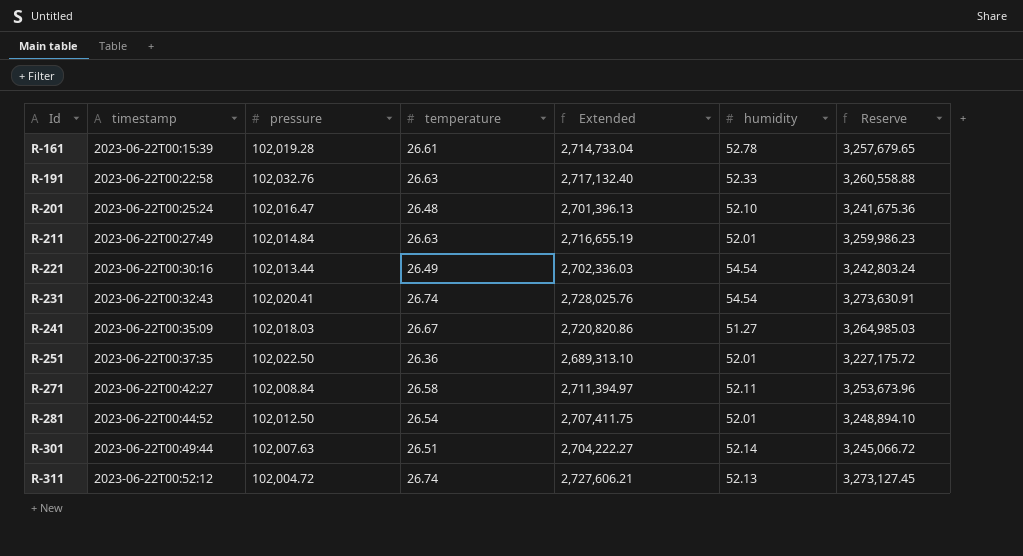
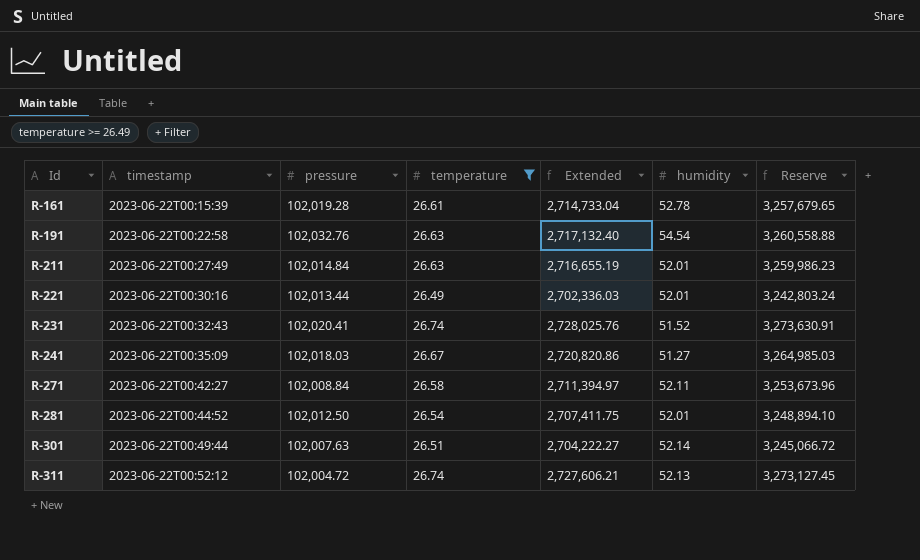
filter: none -> temperature >= 26.49
R-191 | humidity: 52.33 -> 54.54
R-221 | humidity: 54.54 -> 52.01
R-231 | humidity: 54.54 -> 51.52

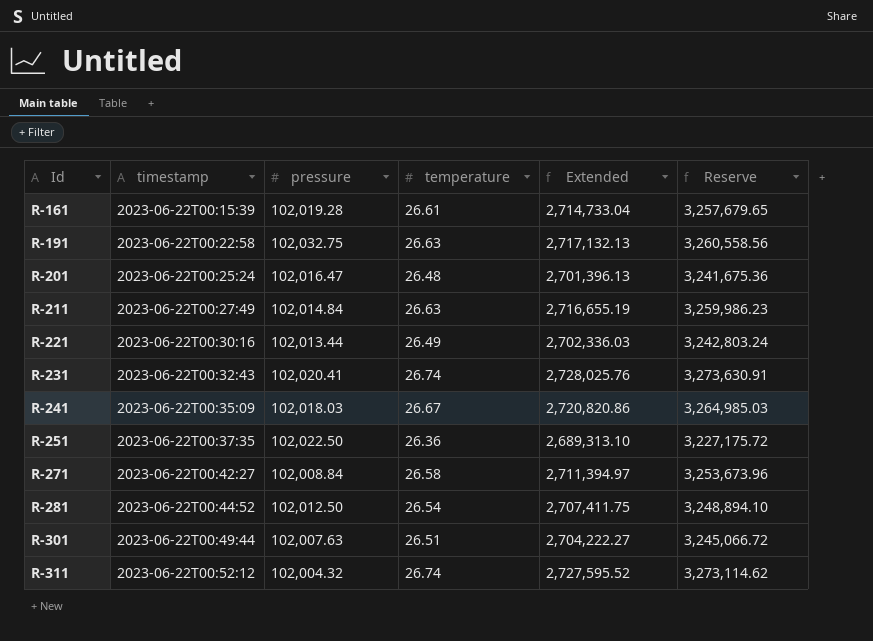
filter: temperature >= 26.49 -> none
column humidity | position: 6 -> none
R-191 | pressure: 102,032.76 -> 102,032.75
R-191 | Extended: 2,717,132.40 -> 2,717,132.13
R-191 | Reserve: 3,260,558.88 -> 3,260,558.56
R-311 | pressure: 102,004.72 -> 102,004.32
R-311 | Extended: 2,727,606.21 -> 2,727,595.52
R-311 | Reserve: 3,273,127.45 -> 3,273,114.62

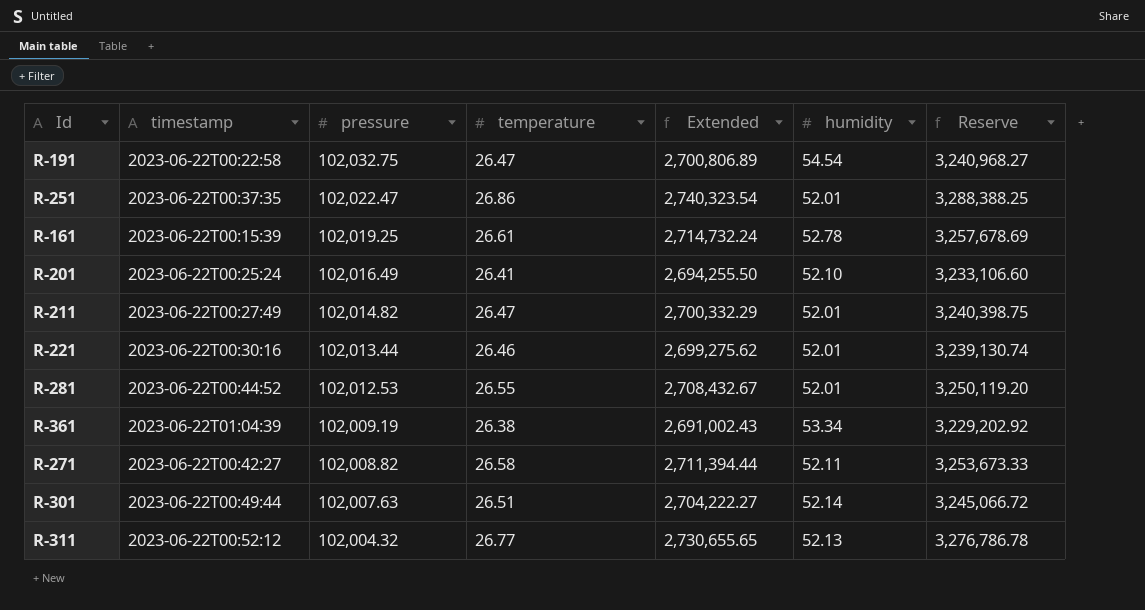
row order: Id ascending -> pressure descending
column humidity | position: none -> 6
row R-231: 2023-06-22T00:32:43 | 102,020.41 | 26.74 | 2,728,025.76 | 3,273,630.91 -> none
row R-241: 2023-06-22T00:35:09 | 102,018.03 | 26.67 | 2,720,820.86 | 3,264,985.03 -> none
R-191 | temperature: 26.63 -> 26.47
R-191 | Extended: 2,717,132.13 -> 2,700,806.89
R-191 | Reserve: 3,260,558.56 -> 3,240,968.27
R-251 | pressure: 102,022.50 -> 102,022.47
R-251 | temperature: 26.36 -> 26.86
R-251 | Extended: 2,689,313.10 -> 2,740,323.54
R-251 | Reserve: 3,227,175.72 -> 3,288,388.25
R-161 | pressure: 102,019.28 -> 102,019.25
R-161 | Extended: 2,714,733.04 -> 2,714,732.24
R-161 | Reserve: 3,257,679.65 -> 3,257,678.69
R-201 | pressure: 102,016.47 -> 102,016.49
R-201 | temperature: 26.48 -> 26.41
R-201 | Extended: 2,701,396.13 -> 2,694,255.50
R-201 | Reserve: 3,241,675.36 -> 3,233,106.60
R-211 | pressure: 102,014.84 -> 102,014.82
R-211 | temperature: 26.63 -> 26.47
R-211 | Extended: 2,716,655.19 -> 2,700,332.29
R-211 | Reserve: 3,259,986.23 -> 3,240,398.75
R-221 | temperature: 26.49 -> 26.46
R-221 | Extended: 2,702,336.03 -> 2,699,275.62
R-221 | Reserve: 3,242,803.24 -> 3,239,130.74
R-281 | pressure: 102,012.50 -> 102,012.53
R-281 | temperature: 26.54 -> 26.55
R-281 | Extended: 2,707,411.75 -> 2,708,432.67
R-281 | Reserve: 3,248,894.10 -> 3,250,119.20
row R-361: none -> 2023-06-22T01:04:39 | 102,009.19 | 26.38 | 2,691,002.43 | 53.34 | 3,229,202.92
R-271 | pressure: 102,008.84 -> 102,008.82
R-271 | Extended: 2,711,394.97 -> 2,711,394.44
R-271 | Reserve: 3,253,673.96 -> 3,253,673.33
R-311 | temperature: 26.74 -> 26.77
R-311 | Extended: 2,727,595.52 -> 2,730,655.65
R-311 | Reserve: 3,273,114.62 -> 3,276,786.78

